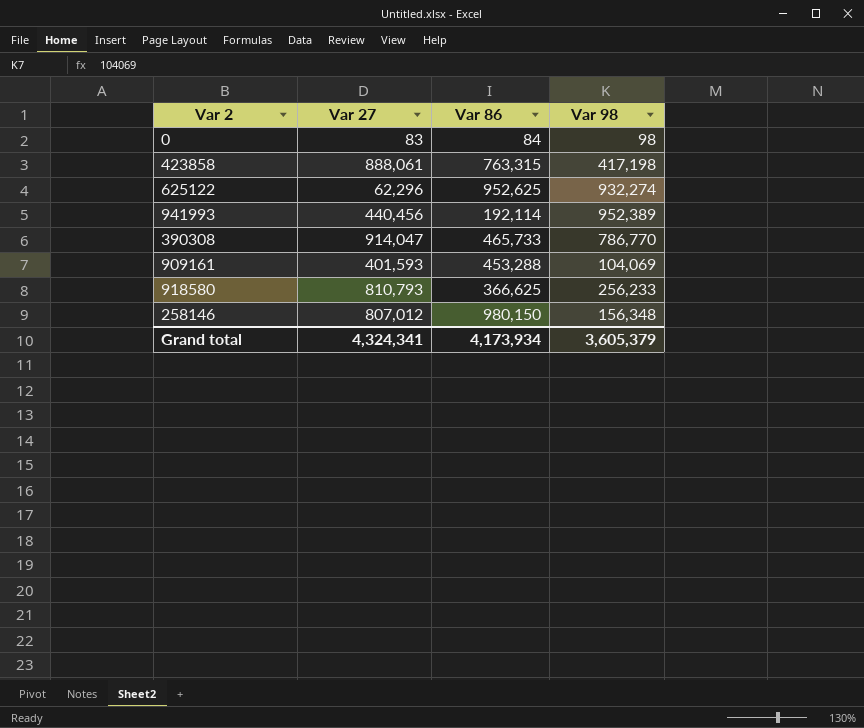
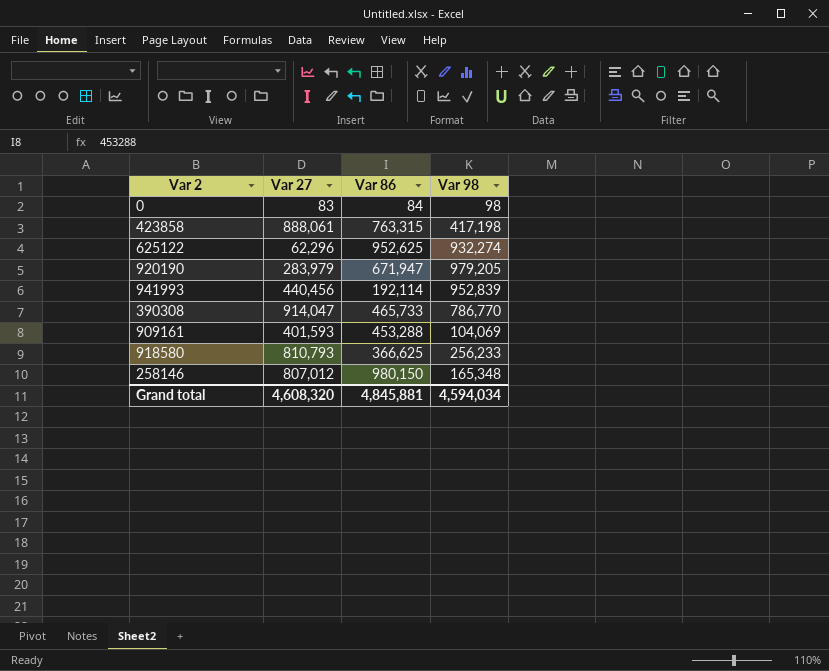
row 920190: none -> 283,979 | 671,947 | 979,205
941993 | Var 98: 952,389 -> 952,839
258146 | Var 98: 156,348 -> 165,348
Grand total | Var 27: 4,324,341 -> 4,608,320
Grand total | Var 86: 4,173,934 -> 4,845,881
Grand total | Var 98: 3,605,379 -> 4,594,034

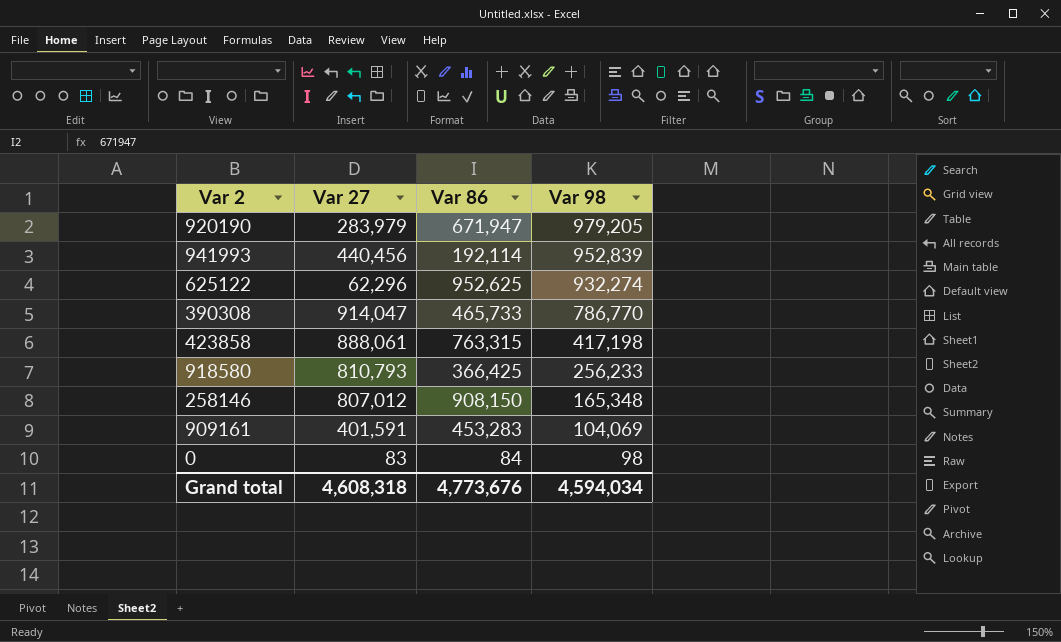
row order: none -> Var 98 descending
918580 | Var 86: 366,625 -> 366,425
258146 | Var 86: 980,150 -> 908,150
909161 | Var 27: 401,593 -> 401,591
909161 | Var 86: 453,288 -> 453,283
Grand total | Var 27: 4,608,320 -> 4,608,318
Grand total | Var 86: 4,845,881 -> 4,773,676

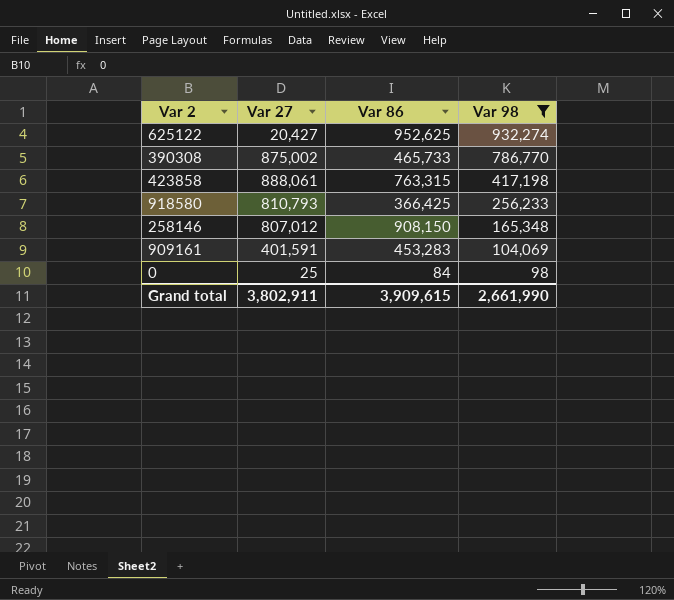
filter: none -> Var 98 <= 932,274
625122 | Var 27: 62,296 -> 20,427
390308 | Var 27: 914,047 -> 875,002
0 | Var 27: 83 -> 25
Grand total | Var 27: 4,608,318 -> 3,802,911
Grand total | Var 86: 4,773,676 -> 3,909,615
Grand total | Var 98: 4,594,034 -> 2,661,990

